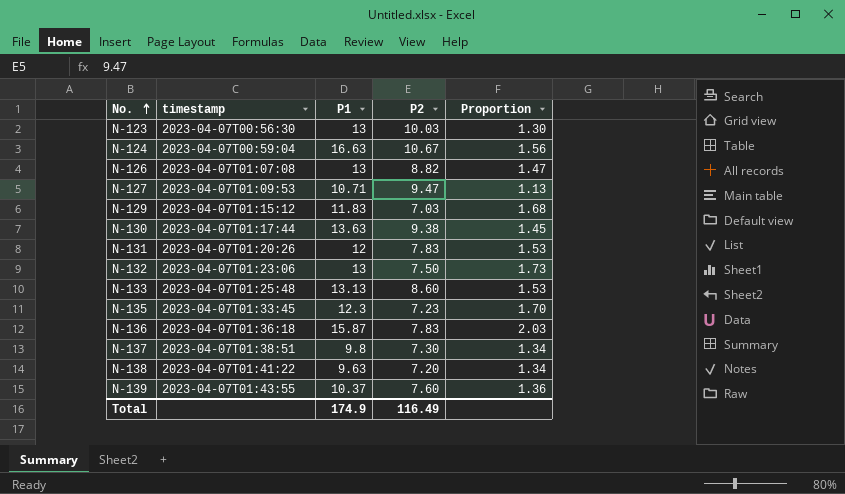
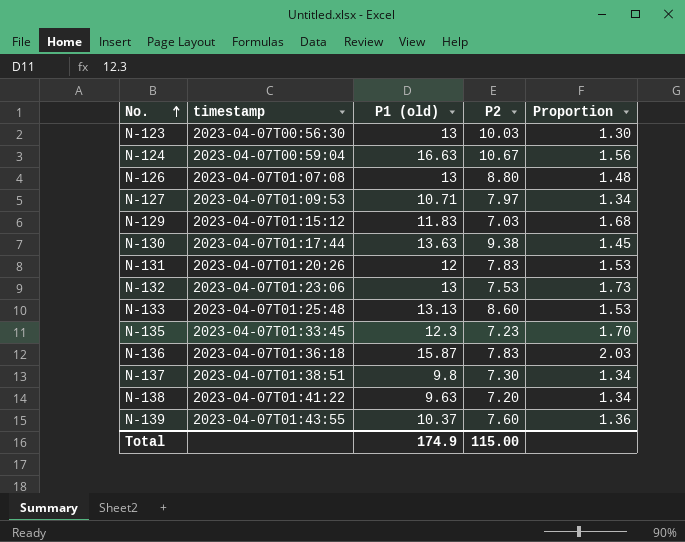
column name: P1 -> P1 (old)
N-126 | P2: 8.82 -> 8.80
N-126 | Proportion: 1.47 -> 1.48
N-127 | P2: 9.47 -> 7.97
N-127 | Proportion: 1.13 -> 1.34
N-132 | P2: 7.50 -> 7.53
Total | P2: 116.49 -> 115.00

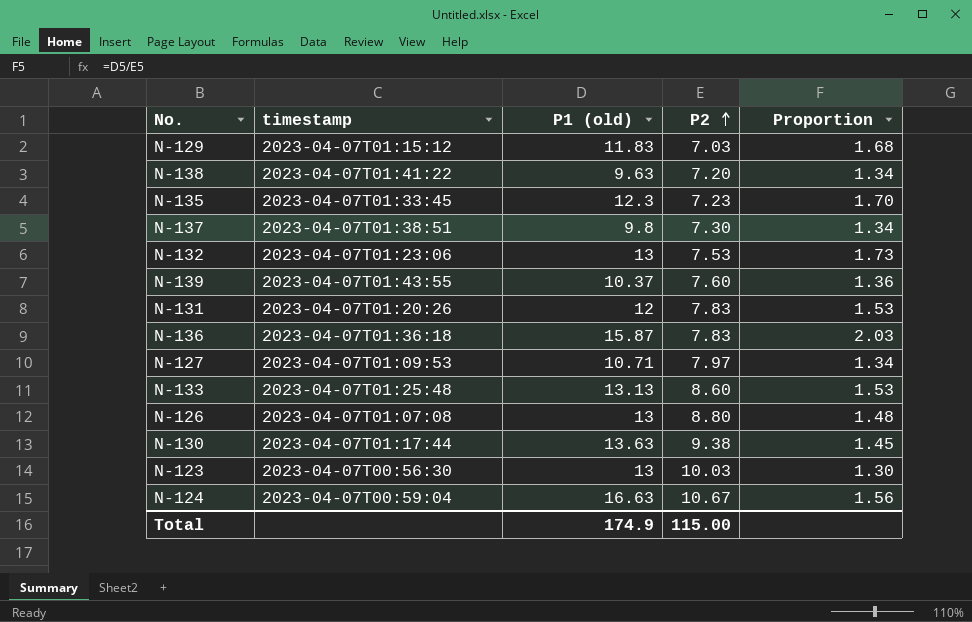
row order: No. ascending -> P2 ascending

